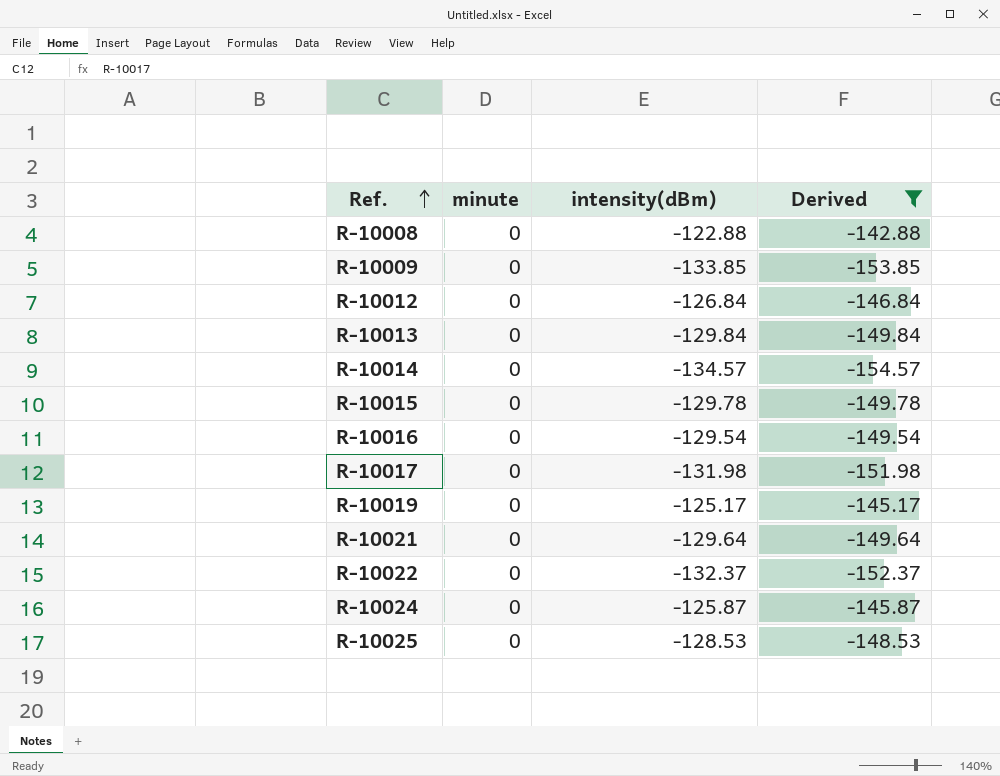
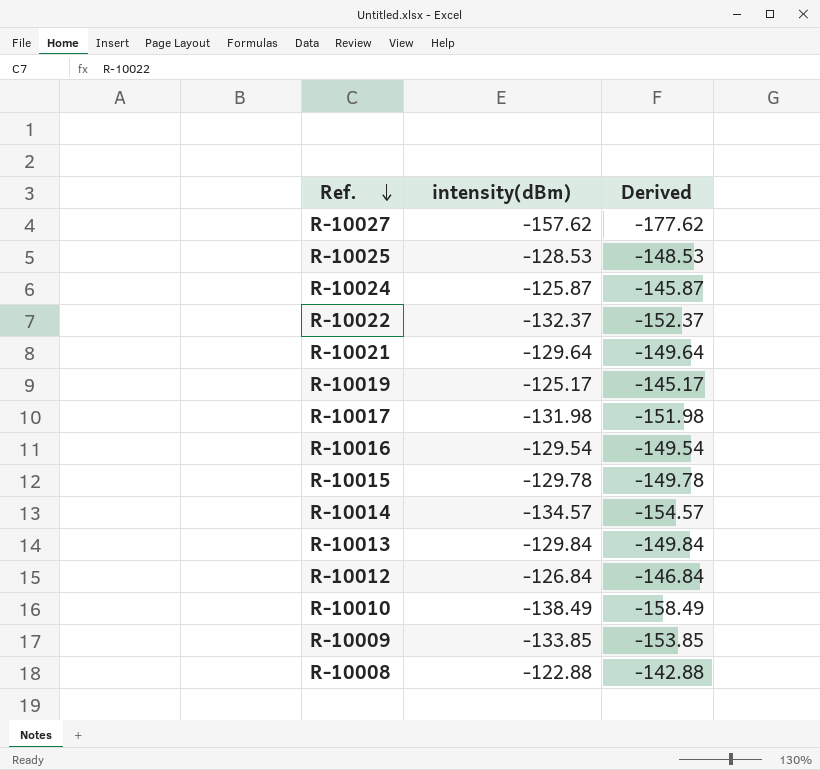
filter: Derived >= -154.57 -> none
row order: Ref. ascending -> Ref. descending
column minute | position: 2 -> none

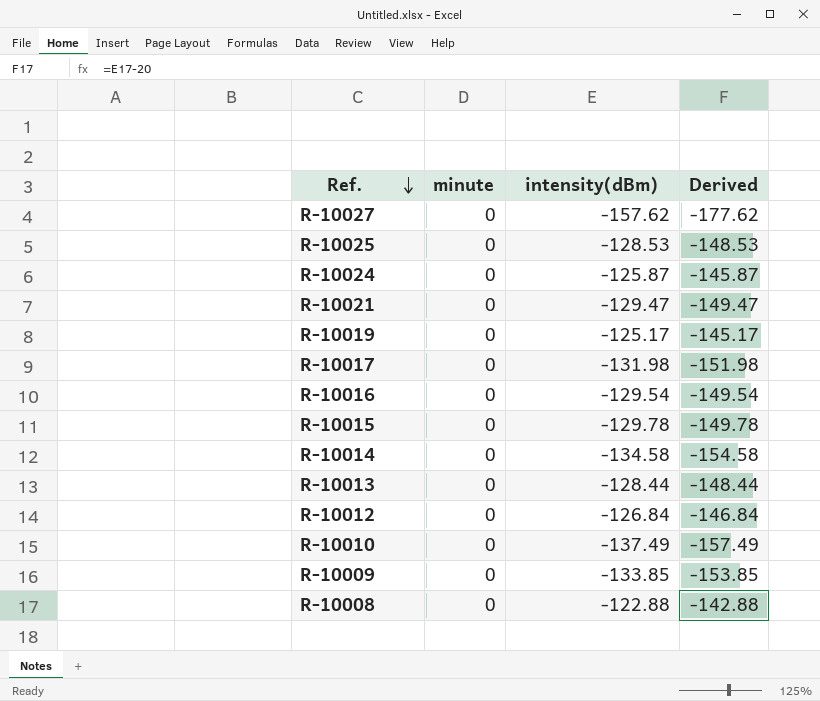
column minute | position: none -> 2
row R-10022: -132.37 | -152.37 -> none
R-10021 | intensity(dBm): -129.64 -> -129.47
R-10021 | Derived: -149.64 -> -149.47
R-10014 | intensity(dBm): -134.57 -> -134.58
R-10014 | Derived: -154.57 -> -154.58
R-10013 | intensity(dBm): -129.84 -> -128.44
R-10013 | Derived: -149.84 -> -148.44
R-10010 | intensity(dBm): -138.49 -> -137.49
R-10010 | Derived: -158.49 -> -157.49

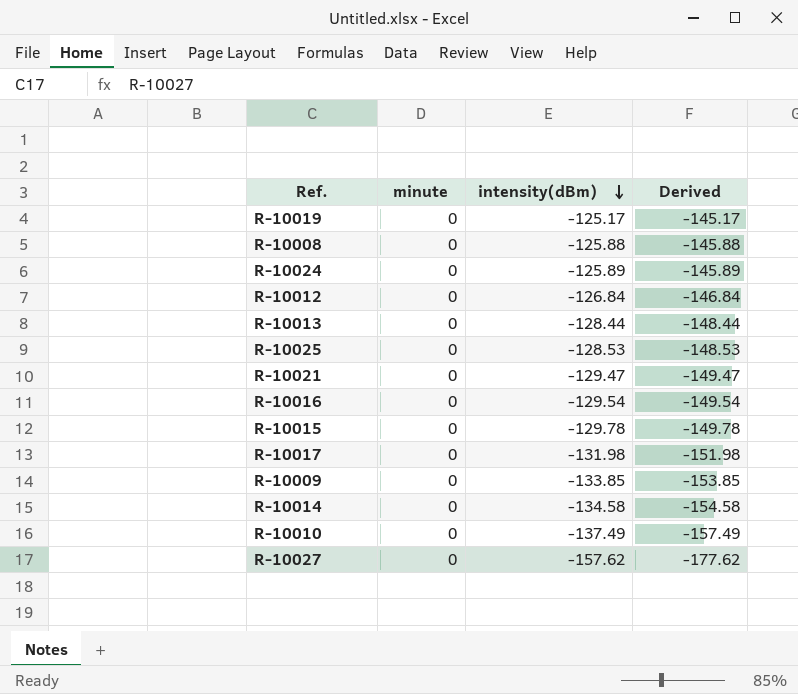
row order: Ref. descending -> intensity(dBm) descending
R-10008 | intensity(dBm): -122.88 -> -125.88
R-10008 | Derived: -142.88 -> -145.88
R-10024 | intensity(dBm): -125.87 -> -125.89
R-10024 | Derived: -145.87 -> -145.89

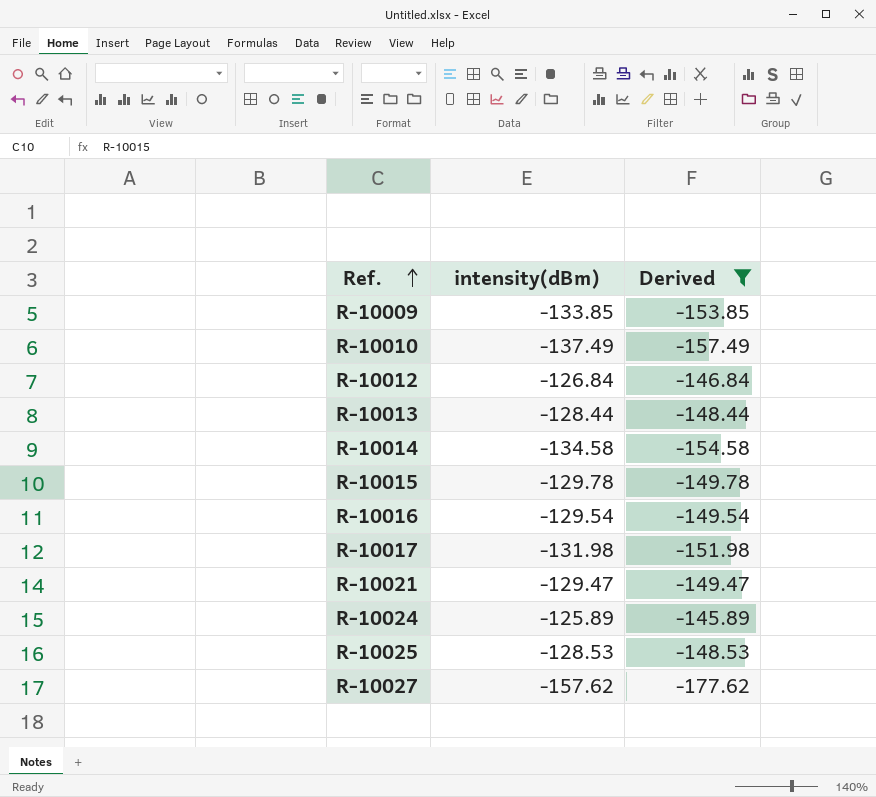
filter: none -> Derived <= -145.89
row order: intensity(dBm) descending -> Ref. ascending
column minute | position: 2 -> none

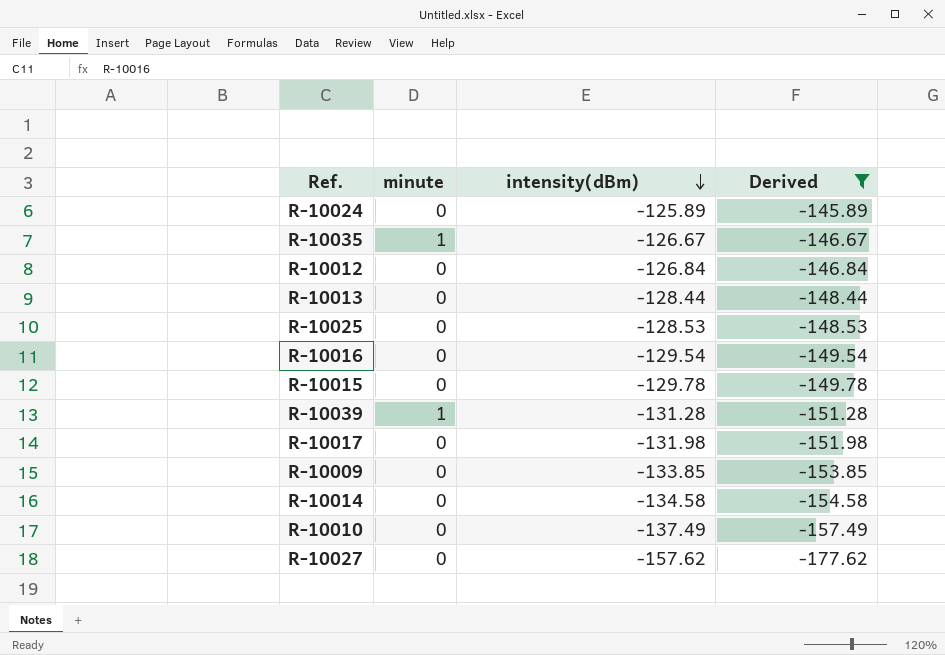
row order: Ref. ascending -> intensity(dBm) descending
column minute | position: none -> 2
row R-10021: -129.47 | -149.47 -> none
row R-10035: none -> 1 | -126.67 | -146.67
row R-10039: none -> 1 | -131.28 | -151.28

